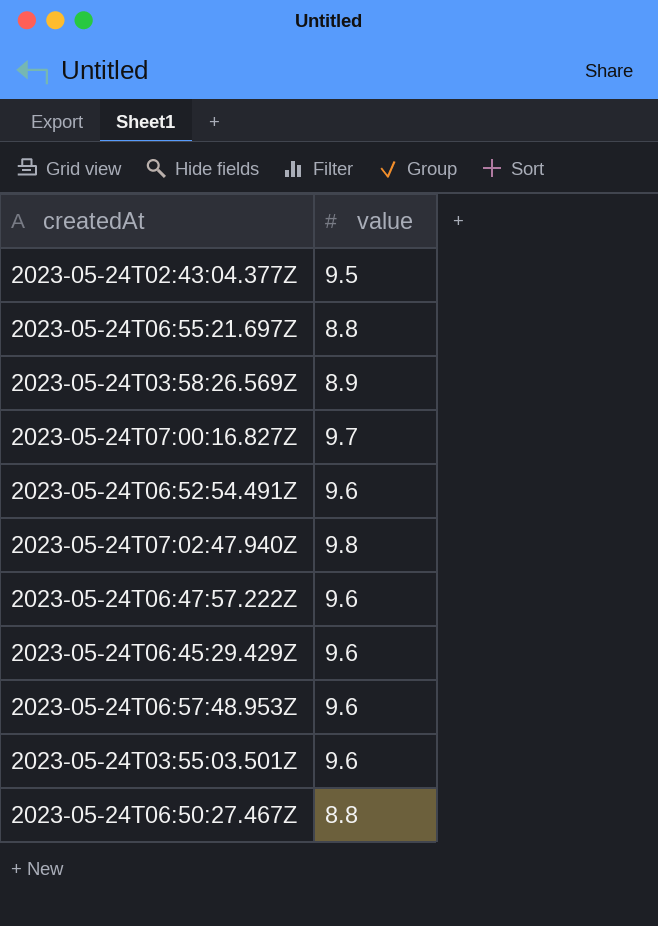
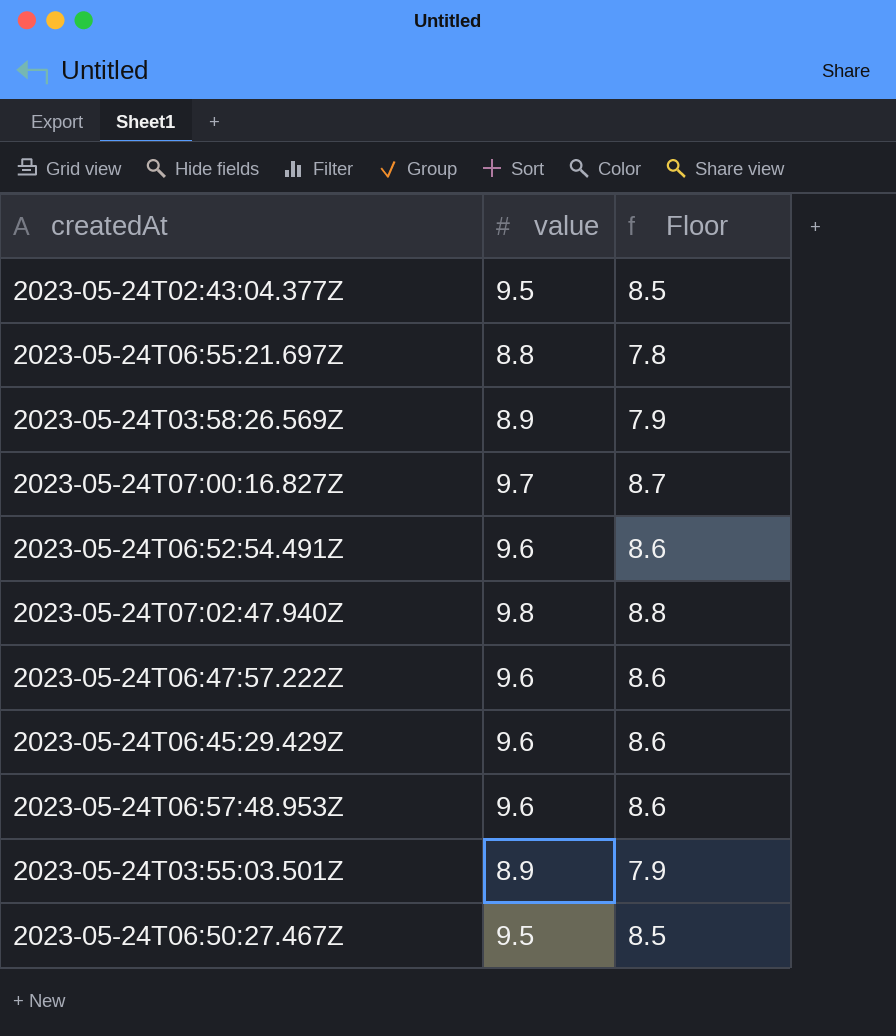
column Floor | formula: none -> [value] - 1
2023-05-24T03:55:03.501Z | value: 9.6 -> 8.9
2023-05-24T06:50:27.467Z | value: 8.8 -> 9.5

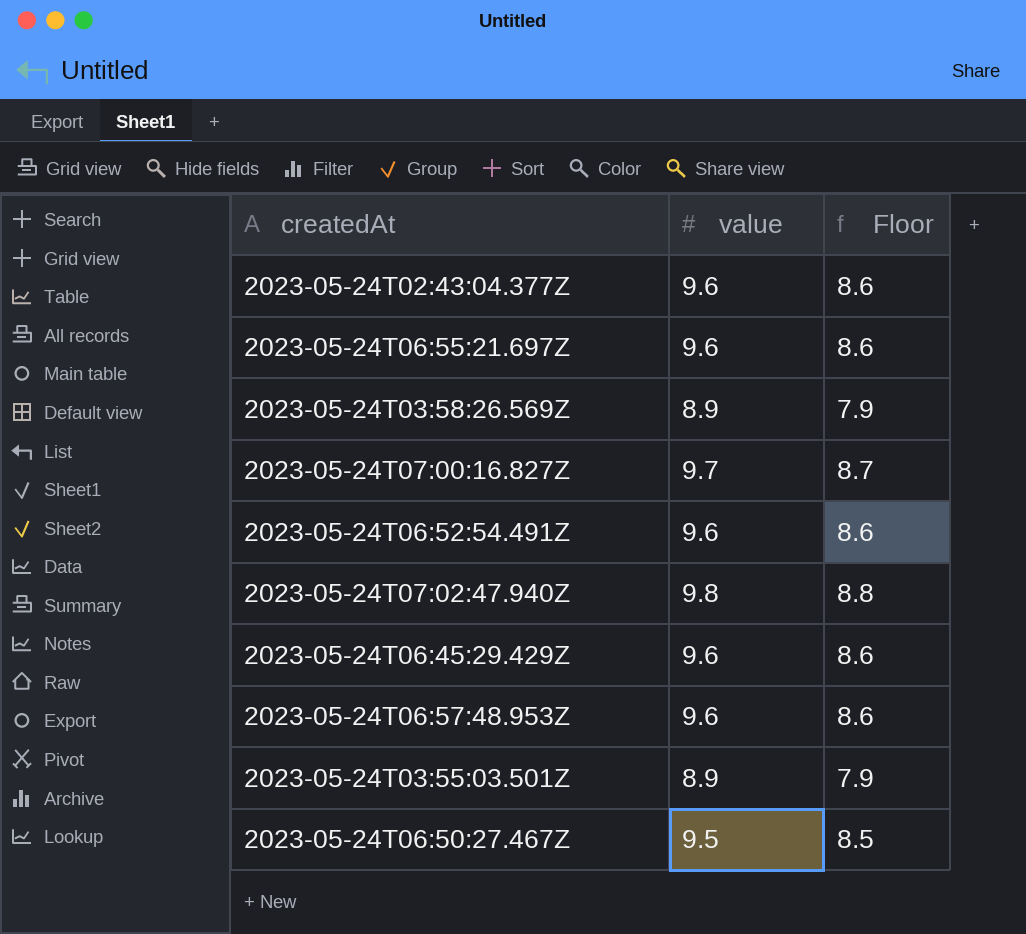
row 2023-05-24T06:47:57.222Z: 9.6 | 8.6 -> none
2023-05-24T02:43:04.377Z | value: 9.5 -> 9.6
2023-05-24T02:43:04.377Z | Floor: 8.5 -> 8.6
2023-05-24T06:55:21.697Z | value: 8.8 -> 9.6
2023-05-24T06:55:21.697Z | Floor: 7.8 -> 8.6

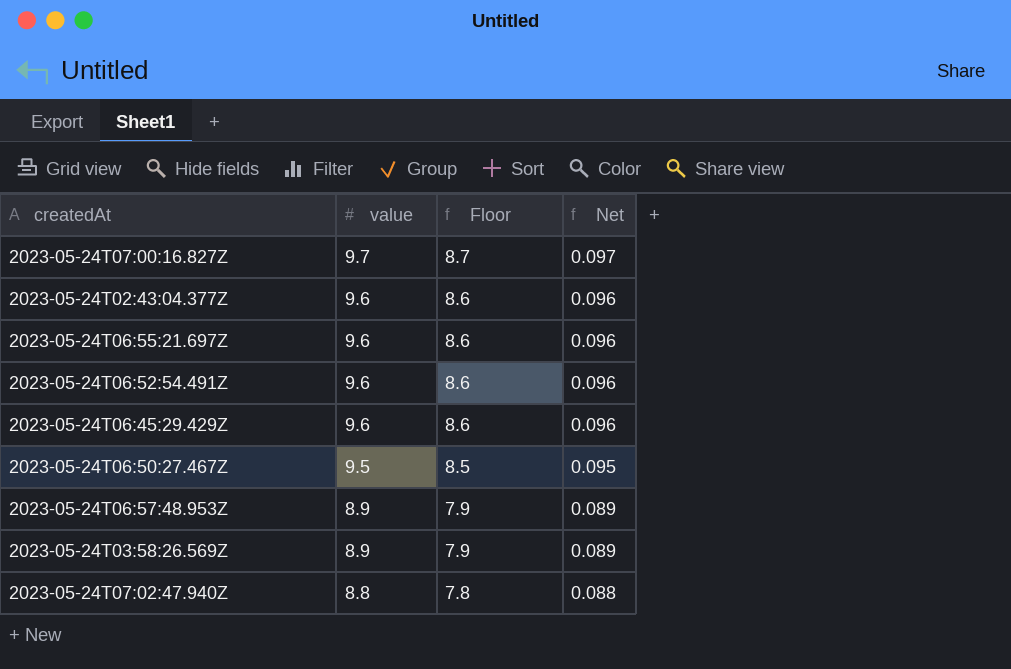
row order: none -> value descending
column Net | formula: none -> [value] * 0.01
row 2023-05-24T03:55:03.501Z: 8.9 | 7.9 -> none
2023-05-24T06:57:48.953Z | value: 9.6 -> 8.9
2023-05-24T06:57:48.953Z | Floor: 8.6 -> 7.9
2023-05-24T07:02:47.940Z | value: 9.8 -> 8.8
2023-05-24T07:02:47.940Z | Floor: 8.8 -> 7.8

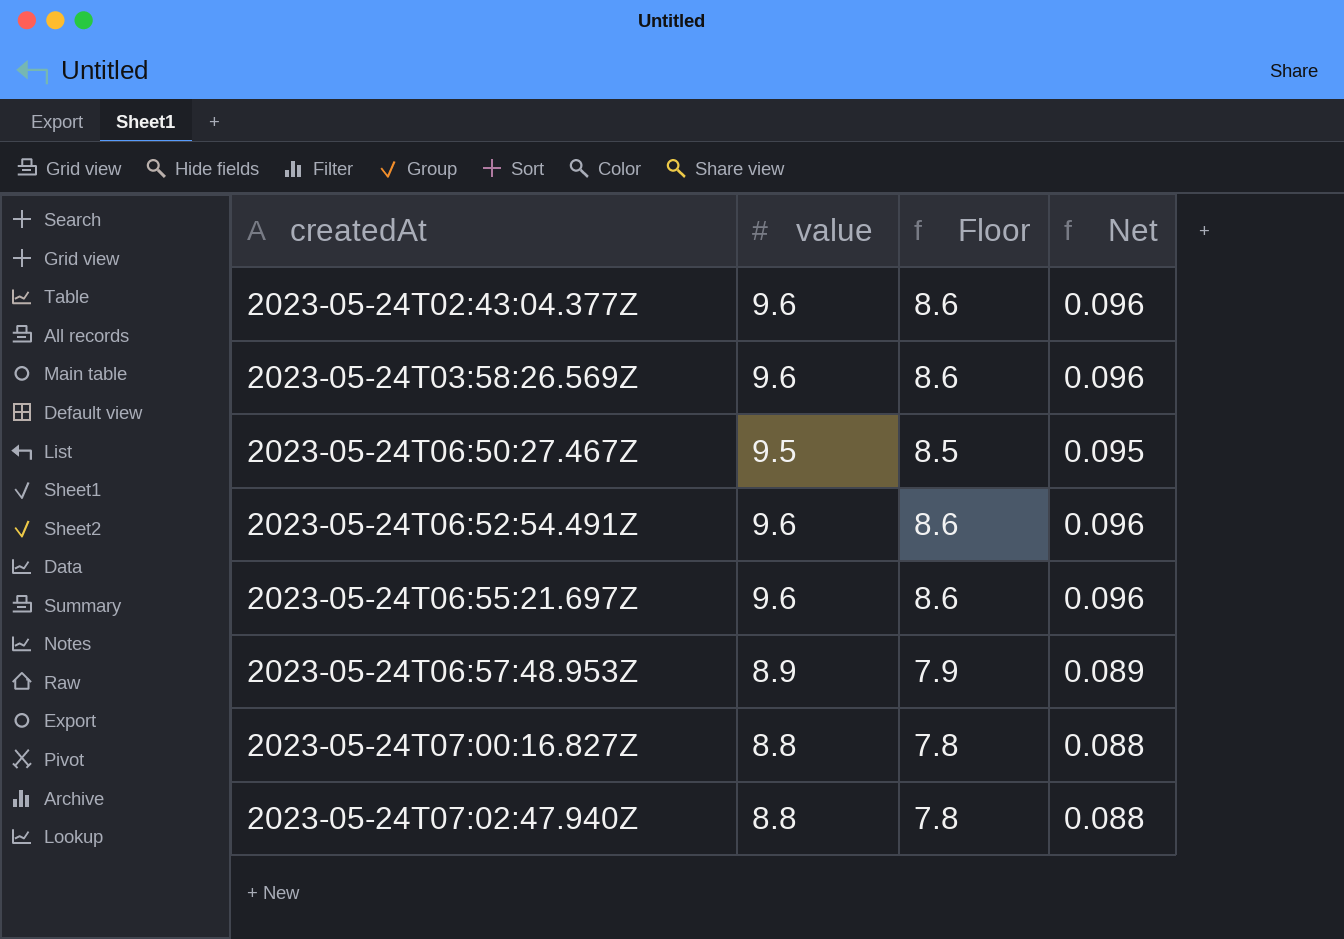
row order: value descending -> createdAt ascending
row 2023-05-24T06:45:29.429Z: 9.6 | 8.6 | 0.096 -> none
2023-05-24T03:58:26.569Z | value: 8.9 -> 9.6
2023-05-24T03:58:26.569Z | Floor: 7.9 -> 8.6
2023-05-24T03:58:26.569Z | Net: 0.089 -> 0.096
2023-05-24T07:00:16.827Z | value: 9.7 -> 8.8
2023-05-24T07:00:16.827Z | Floor: 8.7 -> 7.8
2023-05-24T07:00:16.827Z | Net: 0.097 -> 0.088

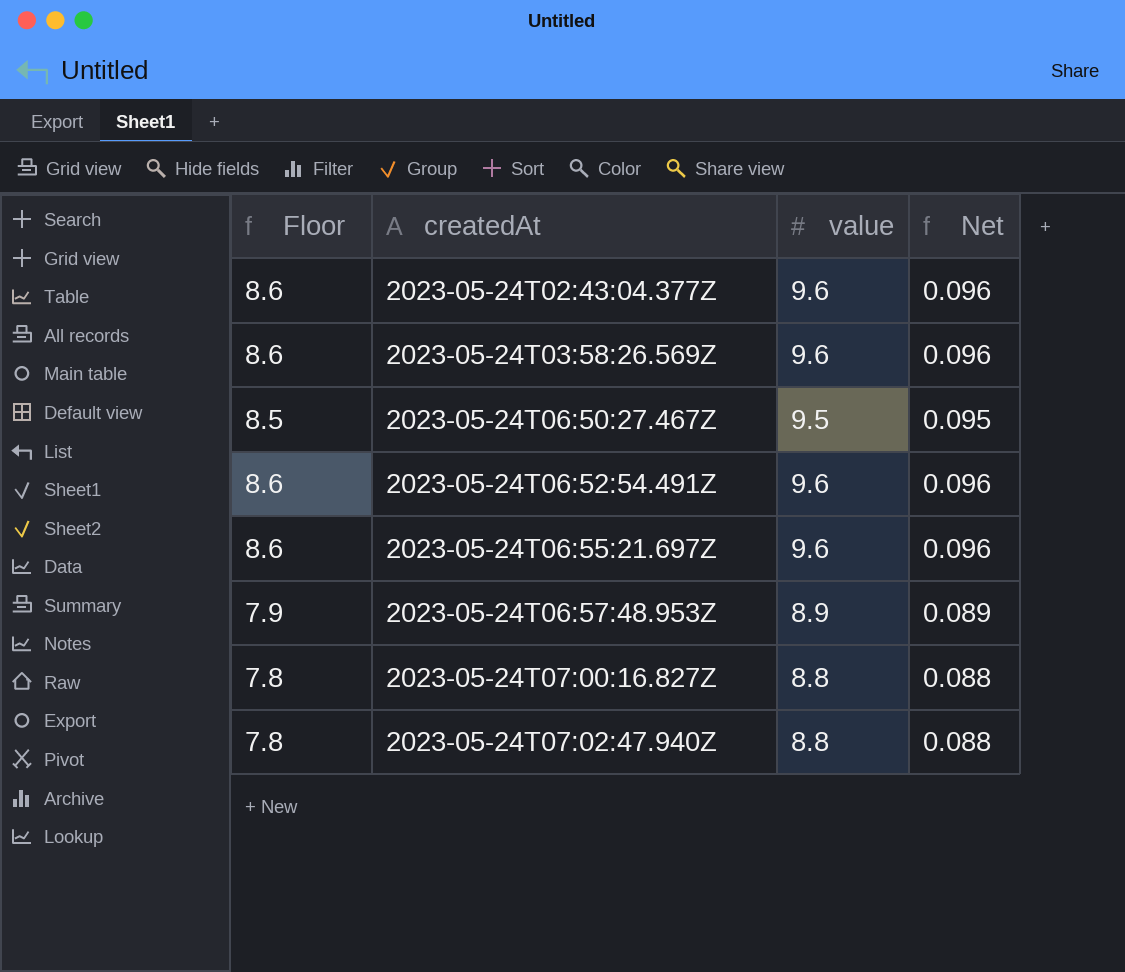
column Floor | position: 3 -> 1

